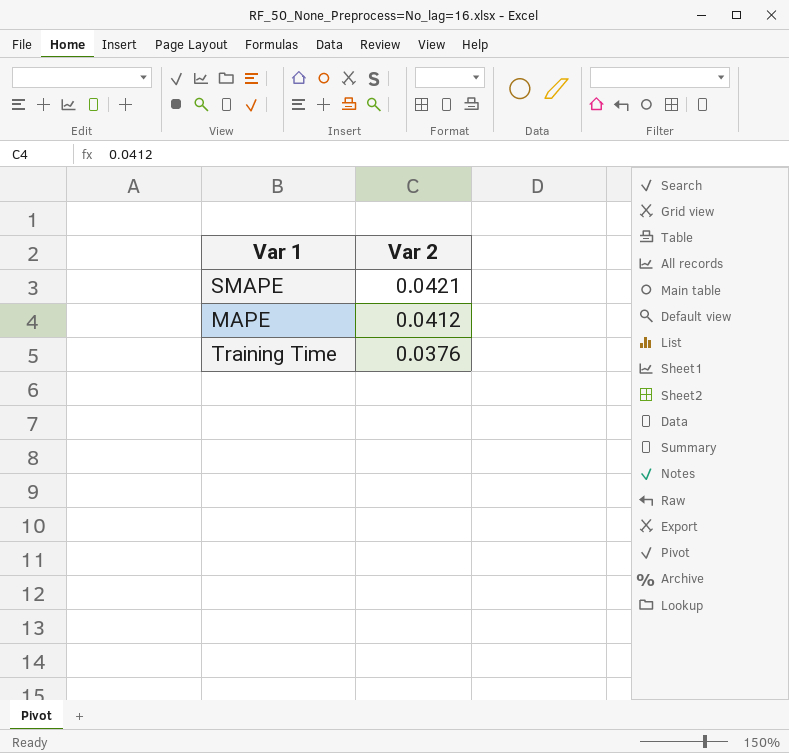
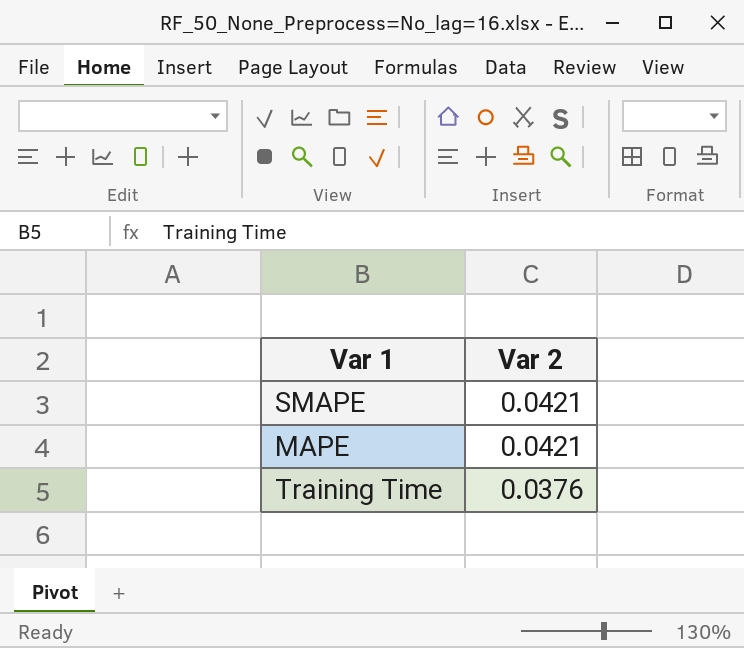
MAPE | Var 2: 0.0412 -> 0.0421

